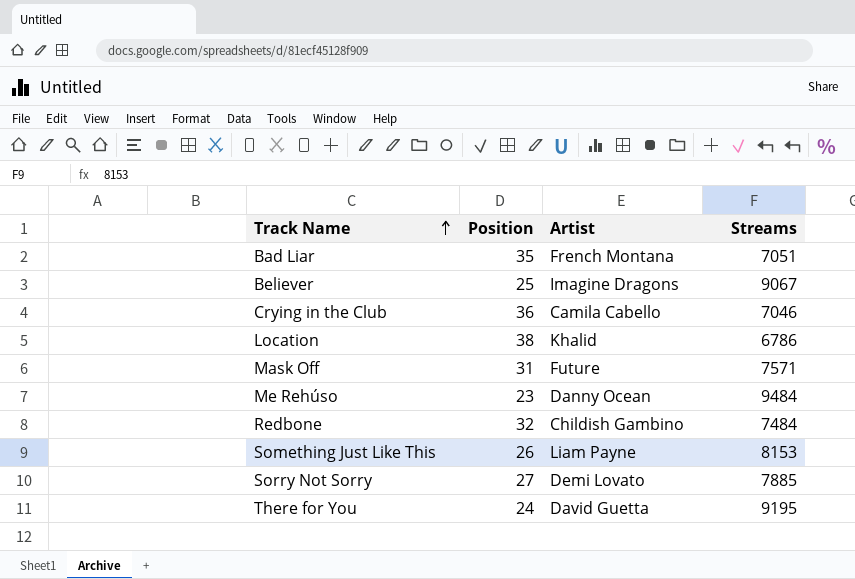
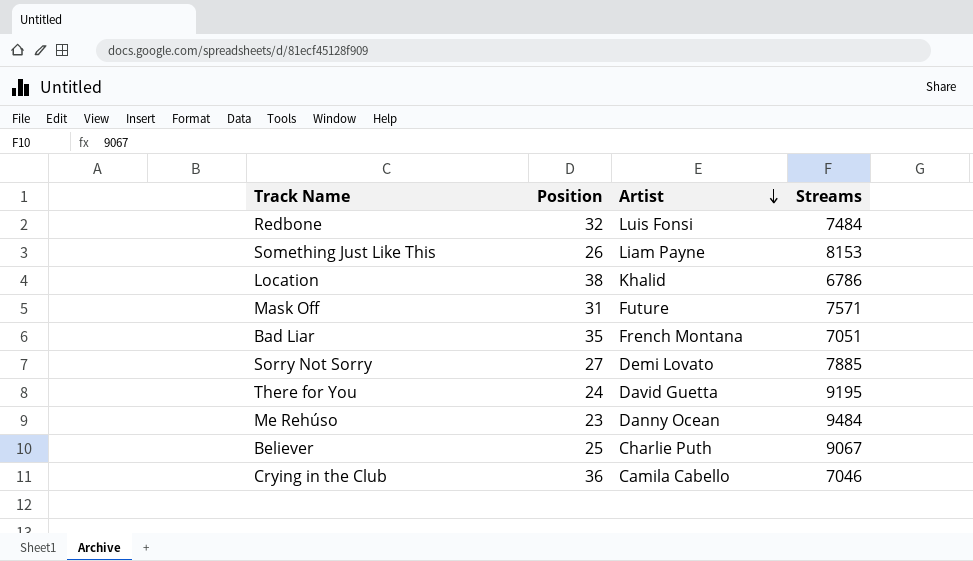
row order: Track Name ascending -> Artist descending
Redbone | Artist: Childish Gambino -> Luis Fonsi
Believer | Artist: Imagine Dragons -> Charlie Puth

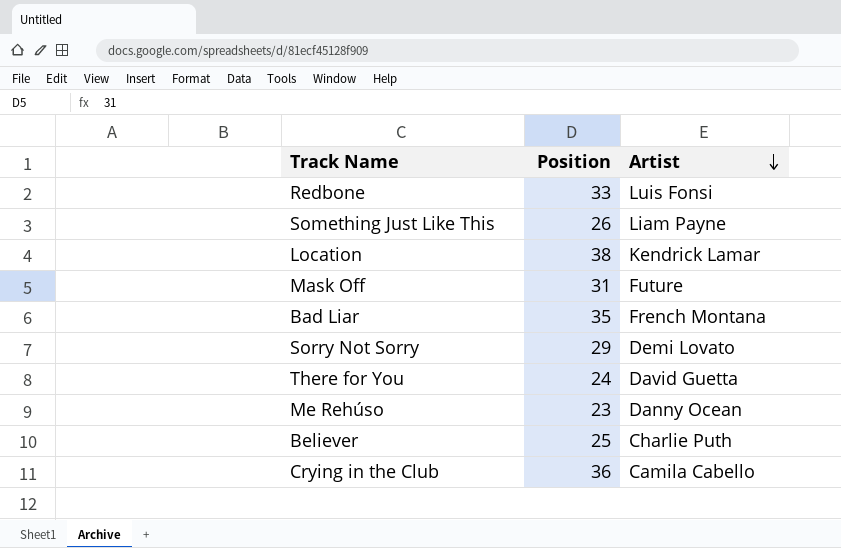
column Streams | position: 4 -> none
Redbone | Position: 32 -> 33
Location | Artist: Khalid -> Kendrick Lamar
Sorry Not Sorry | Position: 27 -> 29

